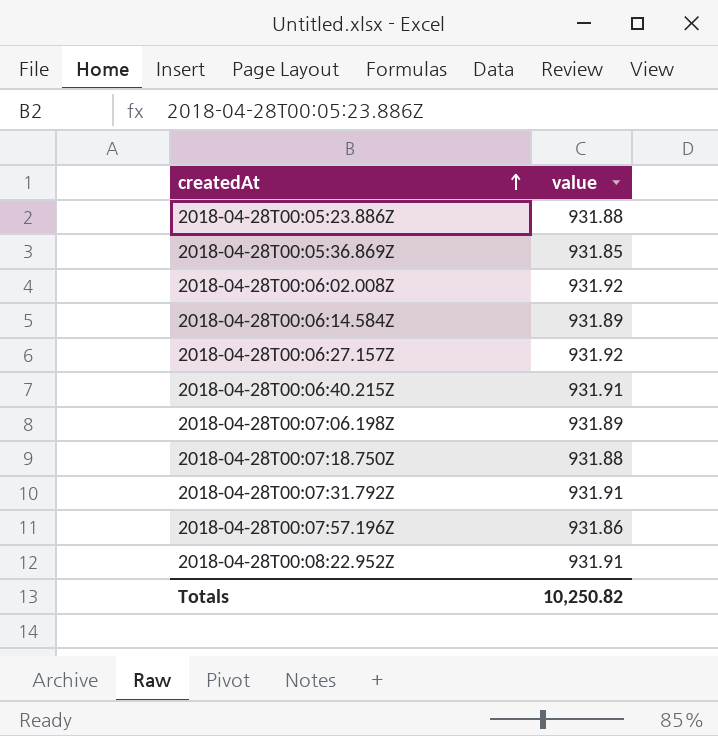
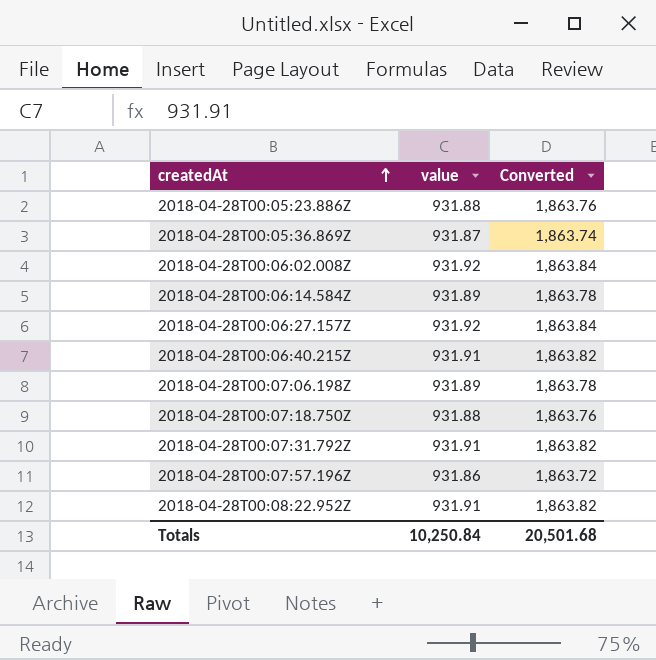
column Converted | formula: none -> [value] * 2
2018-04-28T00:05:36.869Z | value: 931.85 -> 931.87
Totals | value: 10,250.82 -> 10,250.84

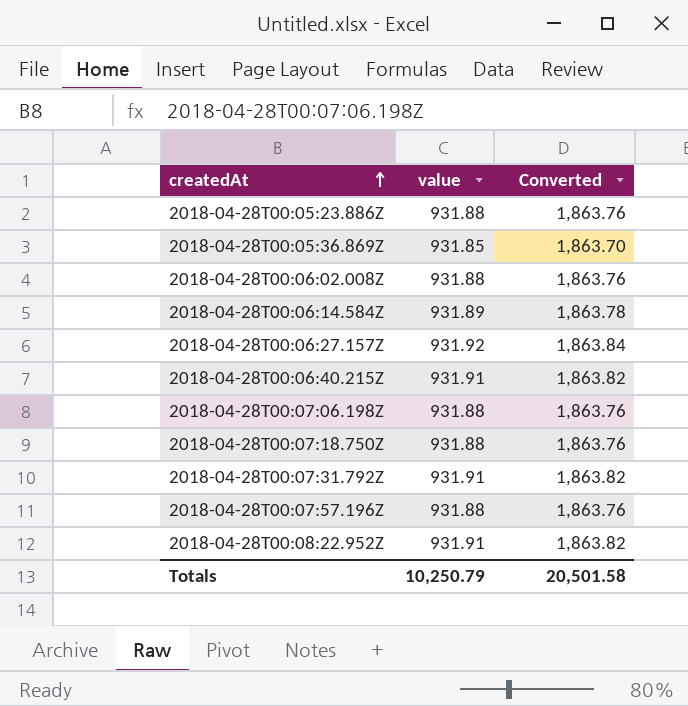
2018-04-28T00:05:36.869Z | value: 931.87 -> 931.85
2018-04-28T00:05:36.869Z | Converted: 1,863.74 -> 1,863.70
2018-04-28T00:06:02.008Z | value: 931.92 -> 931.88
2018-04-28T00:06:02.008Z | Converted: 1,863.84 -> 1,863.76
2018-04-28T00:07:06.198Z | value: 931.89 -> 931.88
2018-04-28T00:07:06.198Z | Converted: 1,863.78 -> 1,863.76
2018-04-28T00:07:57.196Z | value: 931.86 -> 931.88
2018-04-28T00:07:57.196Z | Converted: 1,863.72 -> 1,863.76
Totals | value: 10,250.84 -> 10,250.79
Totals | Converted: 20,501.68 -> 20,501.58

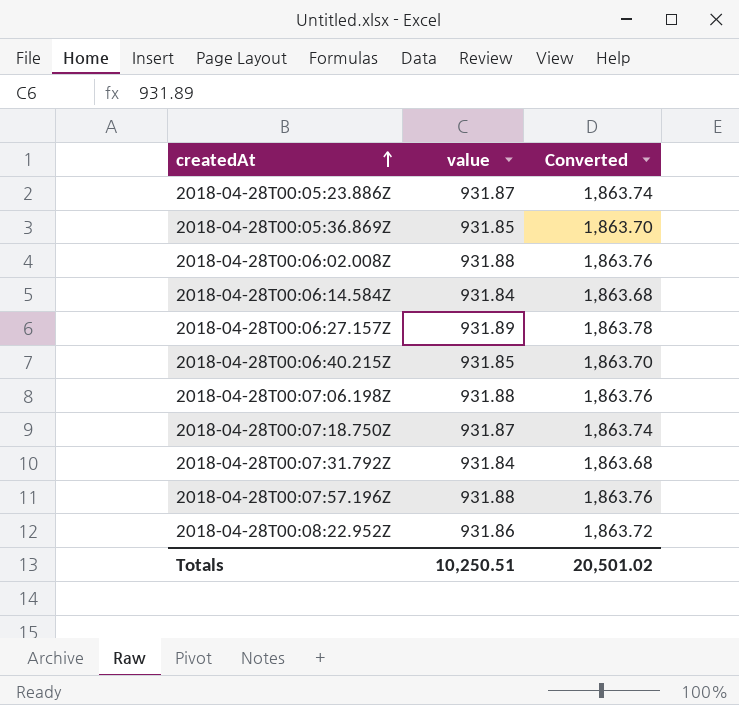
2018-04-28T00:05:23.886Z | value: 931.88 -> 931.87
2018-04-28T00:05:23.886Z | Converted: 1,863.76 -> 1,863.74
2018-04-28T00:06:14.584Z | value: 931.89 -> 931.84
2018-04-28T00:06:14.584Z | Converted: 1,863.78 -> 1,863.68
2018-04-28T00:06:27.157Z | value: 931.92 -> 931.89
2018-04-28T00:06:27.157Z | Converted: 1,863.84 -> 1,863.78
2018-04-28T00:06:40.215Z | value: 931.91 -> 931.85
2018-04-28T00:06:40.215Z | Converted: 1,863.82 -> 1,863.70
2018-04-28T00:07:18.750Z | value: 931.88 -> 931.87
2018-04-28T00:07:18.750Z | Converted: 1,863.76 -> 1,863.74
2018-04-28T00:07:31.792Z | value: 931.91 -> 931.84
2018-04-28T00:07:31.792Z | Converted: 1,863.82 -> 1,863.68
2018-04-28T00:08:22.952Z | value: 931.91 -> 931.86
2018-04-28T00:08:22.952Z | Converted: 1,863.82 -> 1,863.72
Totals | value: 10,250.79 -> 10,250.51
Totals | Converted: 20,501.58 -> 20,501.02

